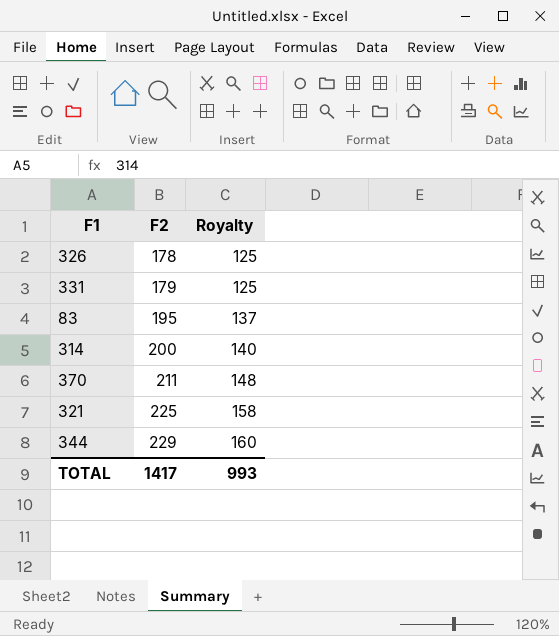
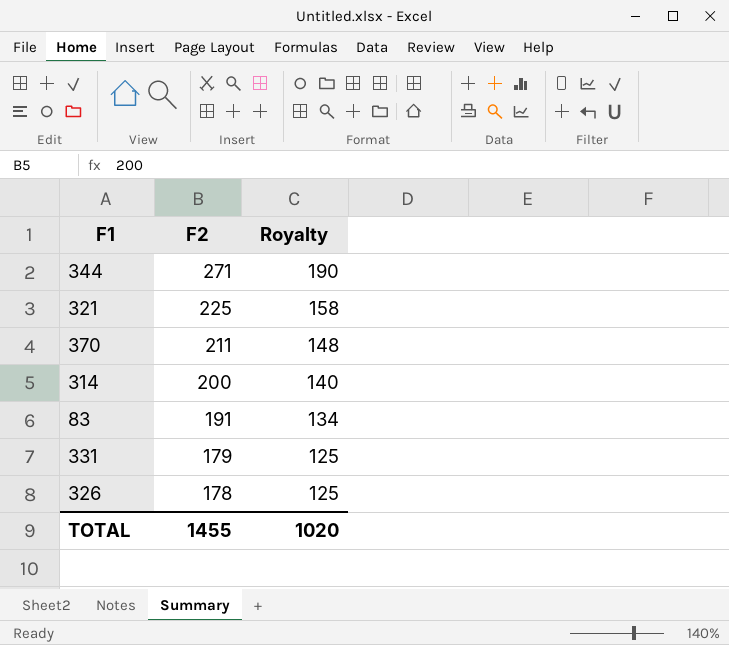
row order: F2 ascending -> F2 descending
344 | F2: 229 -> 271
344 | Royalty: 160 -> 190
83 | F2: 195 -> 191
83 | Royalty: 137 -> 134
TOTAL | F2: 1417 -> 1455
TOTAL | Royalty: 993 -> 1020

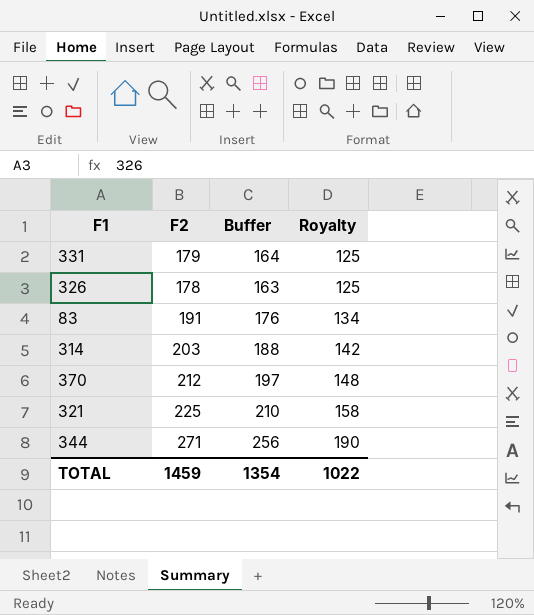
row order: F2 descending -> Royalty ascending
column Buffer | formula: none -> [F2] - 15
314 | F2: 200 -> 203
314 | Royalty: 140 -> 142
370 | F2: 211 -> 212
TOTAL | F2: 1455 -> 1459
TOTAL | Royalty: 1020 -> 1022

